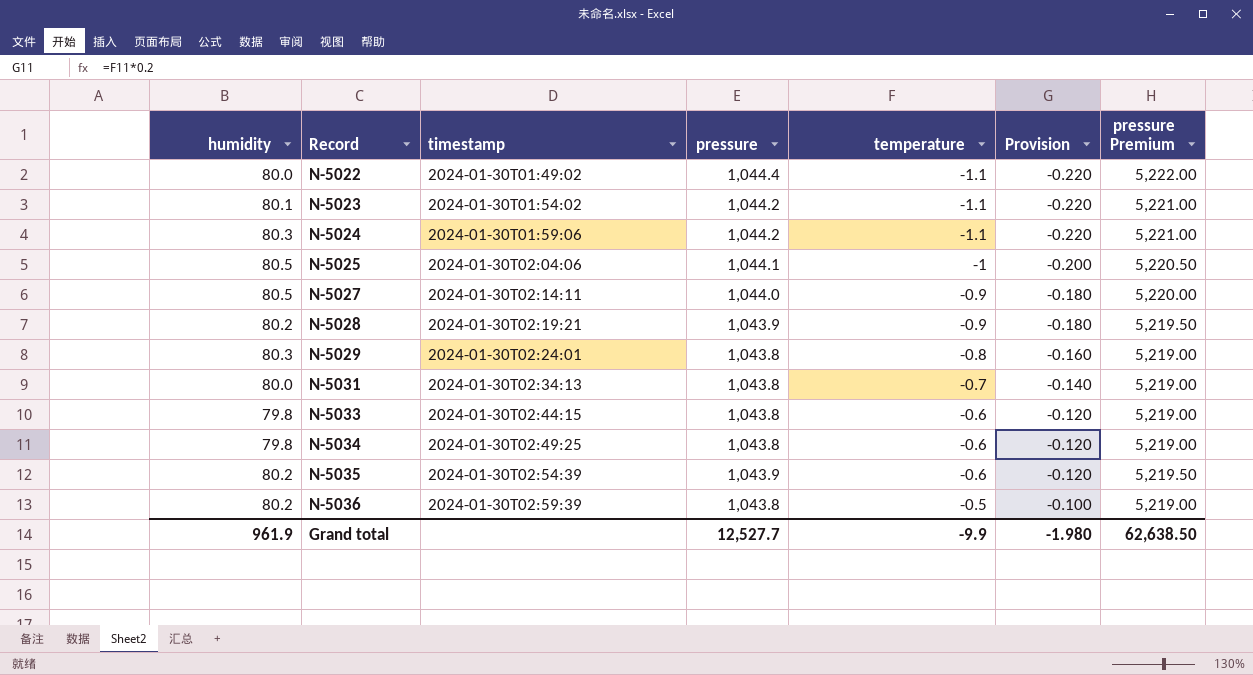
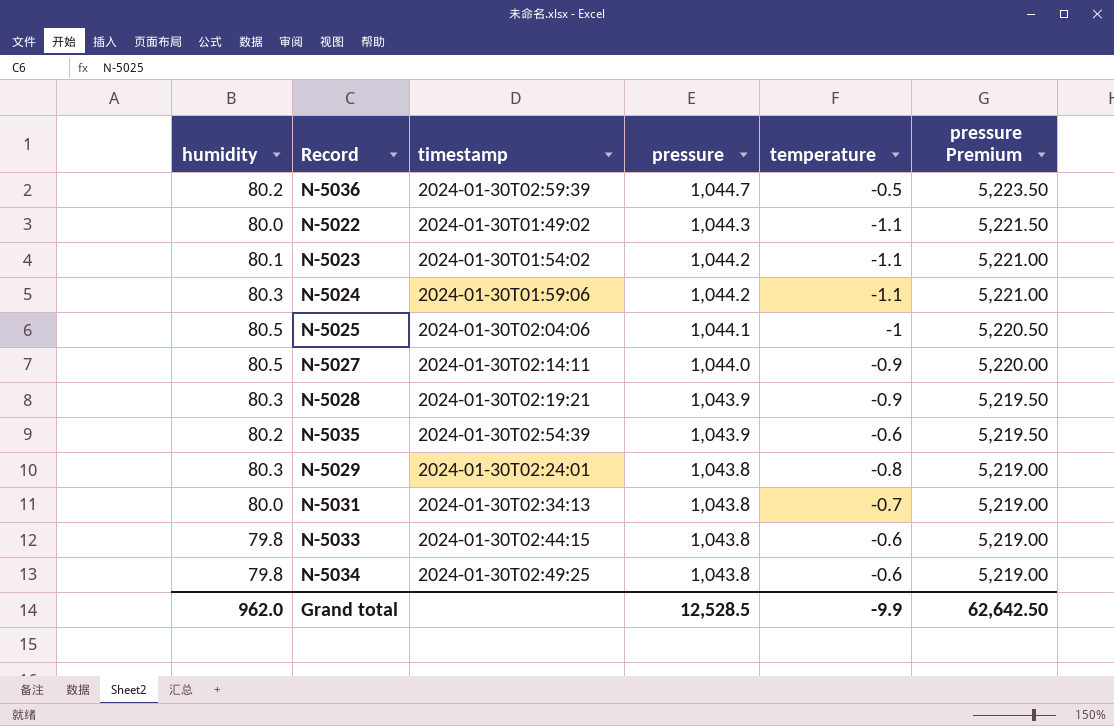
row order: Record ascending -> pressure descending
column Provision | formula: [temperature] * 0.2 -> none
N-5036 | pressure: 1,043.8 -> 1,044.7
N-5036 | pressure Premium: 5,219.00 -> 5,223.50
N-5022 | pressure: 1,044.4 -> 1,044.3
N-5022 | pressure Premium: 5,222.00 -> 5,221.50
N-5028 | humidity: 80.2 -> 80.3
Grand total | humidity: 961.9 -> 962.0
Grand total | pressure: 12,527.7 -> 12,528.5
Grand total | pressure Premium: 62,638.50 -> 62,642.50

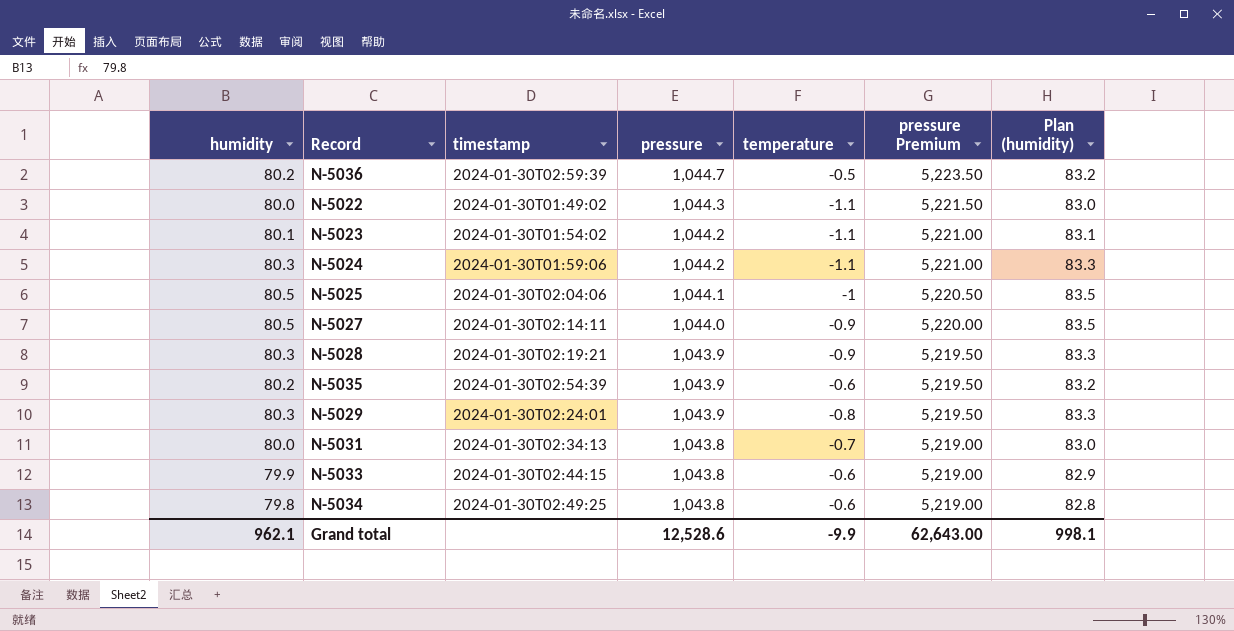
column Plan (humidity) | formula: none -> [humidity] + 3
N-5029 | pressure: 1,043.8 -> 1,043.9
N-5029 | pressure Premium: 5,219.00 -> 5,219.50
N-5033 | humidity: 79.8 -> 79.9
Grand total | humidity: 962.0 -> 962.1
Grand total | pressure: 12,528.5 -> 12,528.6
Grand total | pressure Premium: 62,642.50 -> 62,643.00

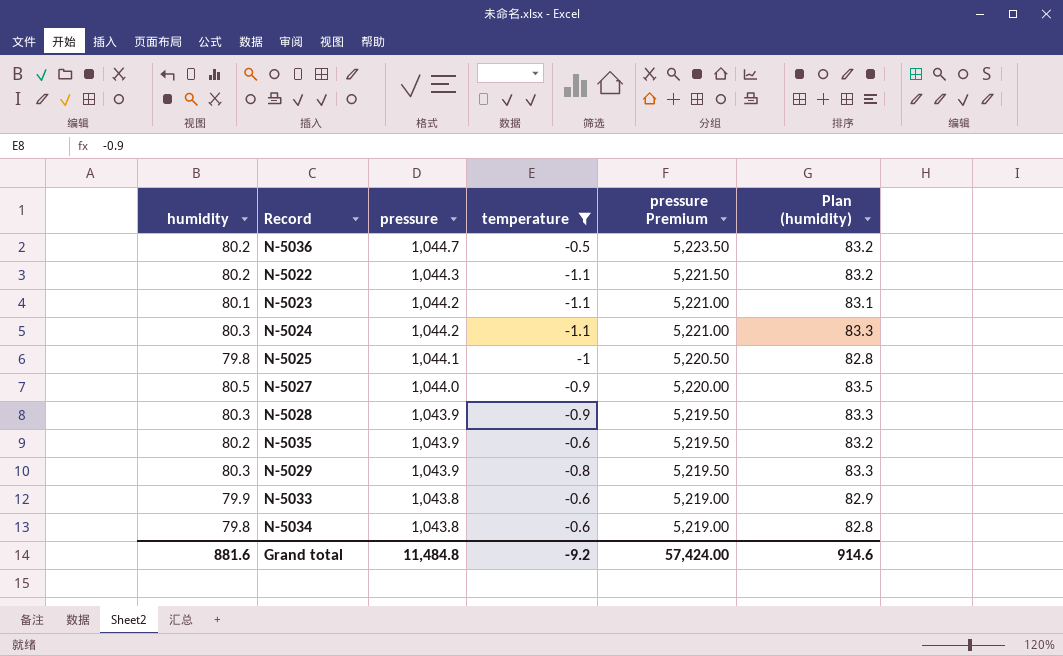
filter: none -> temperature != -0.7
column timestamp | position: 3 -> none
N-5022 | humidity: 80.0 -> 80.2
N-5022 | Plan (humidity): 83.0 -> 83.2
N-5025 | humidity: 80.5 -> 79.8
N-5025 | Plan (humidity): 83.5 -> 82.8
Grand total | humidity: 962.1 -> 881.6
Grand total | pressure: 12,528.6 -> 11,484.8
Grand total | temperature: -9.9 -> -9.2
Grand total | pressure Premium: 62,643.00 -> 57,424.00
Grand total | Plan (humidity): 998.1 -> 914.6

